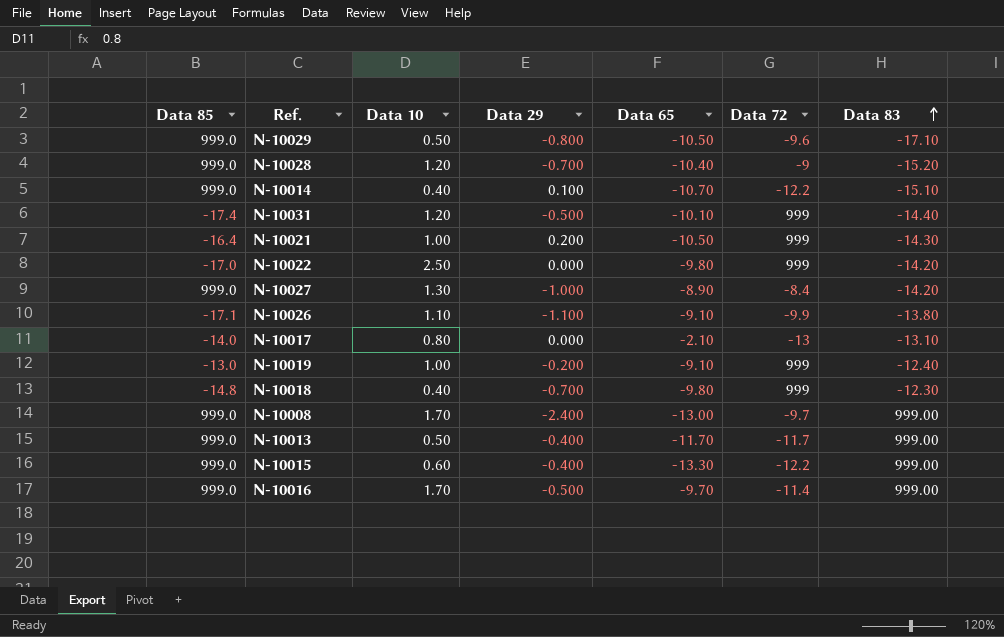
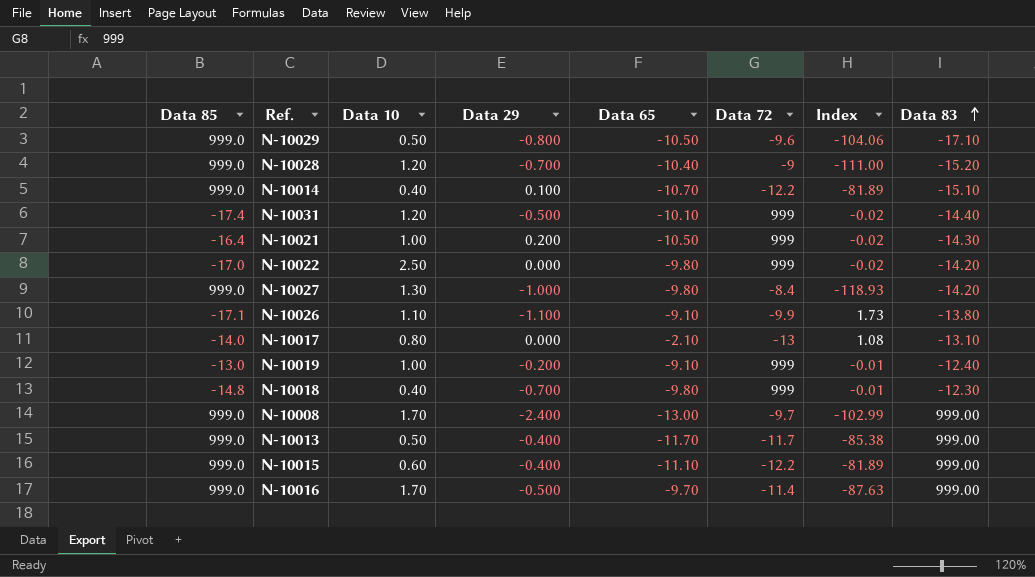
column Index | formula: none -> [Data 85] / [Data 72]
N-10027 | Data 65: -8.90 -> -9.80
N-10015 | Data 65: -13.30 -> -11.10

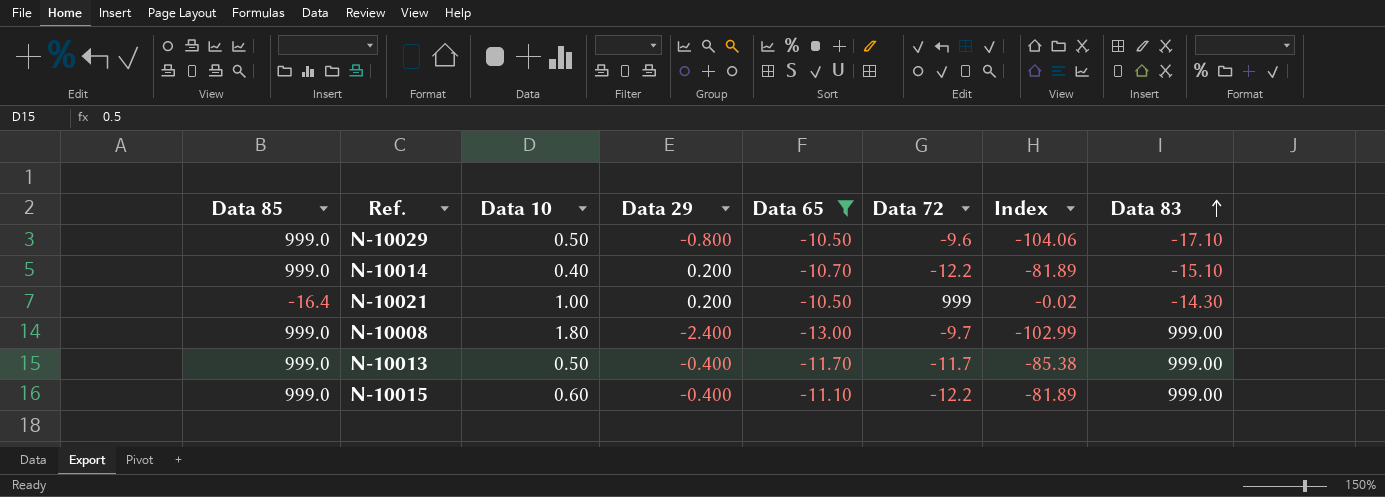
filter: none -> Data 65 <= -10.50
N-10014 | Data 29: 0.100 -> 0.200
N-10008 | Data 10: 1.70 -> 1.80

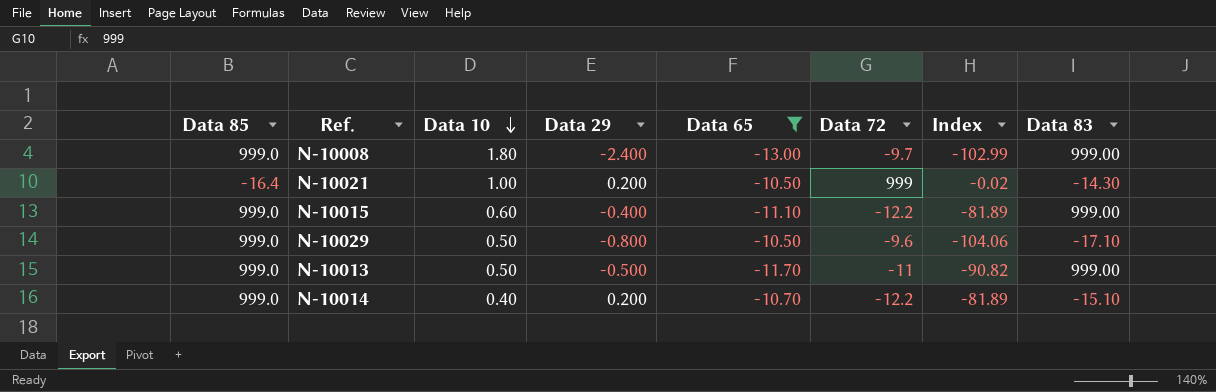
row order: Data 83 ascending -> Data 10 descending
N-10013 | Data 29: -0.400 -> -0.500
N-10013 | Data 72: -11.7 -> -11
N-10013 | Index: -85.38 -> -90.82

